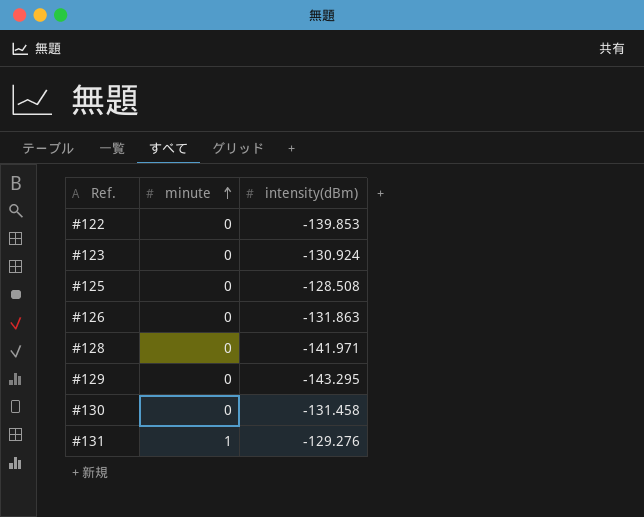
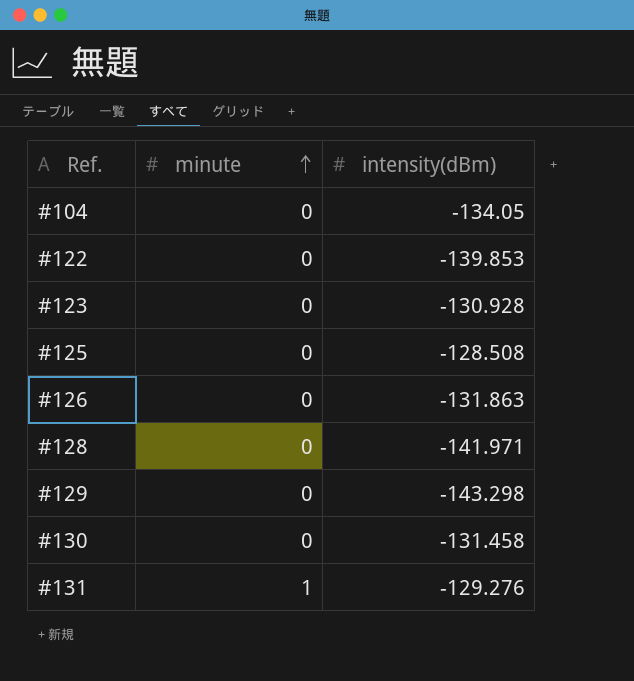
row #104: none -> 0 | -134.05
#123 | intensity(dBm): -130.924 -> -130.928
#129 | intensity(dBm): -143.295 -> -143.298

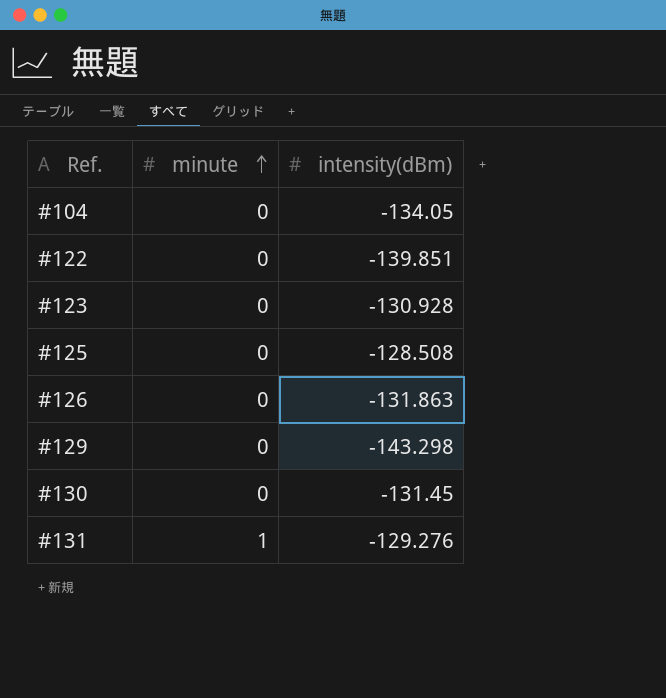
row #128: 0 | -141.971 -> none
#122 | intensity(dBm): -139.853 -> -139.851
#130 | intensity(dBm): -131.458 -> -131.45

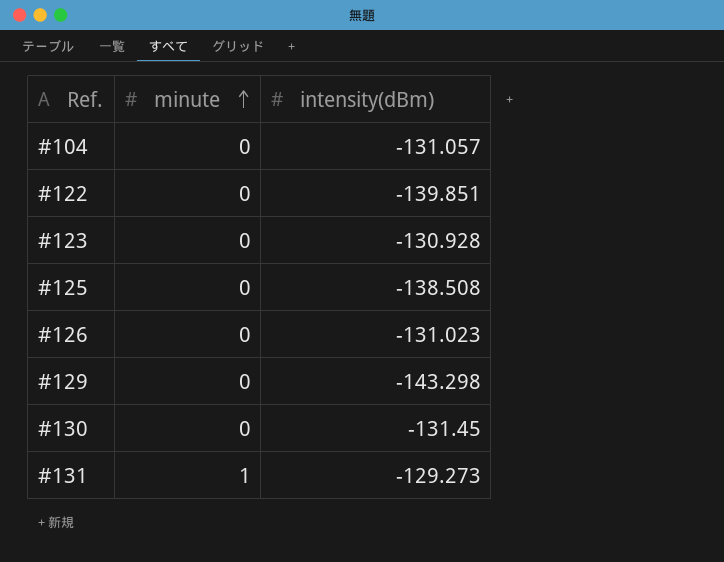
#104 | intensity(dBm): -134.05 -> -131.057
#125 | intensity(dBm): -128.508 -> -138.508
#126 | intensity(dBm): -131.863 -> -131.023
#131 | intensity(dBm): -129.276 -> -129.273

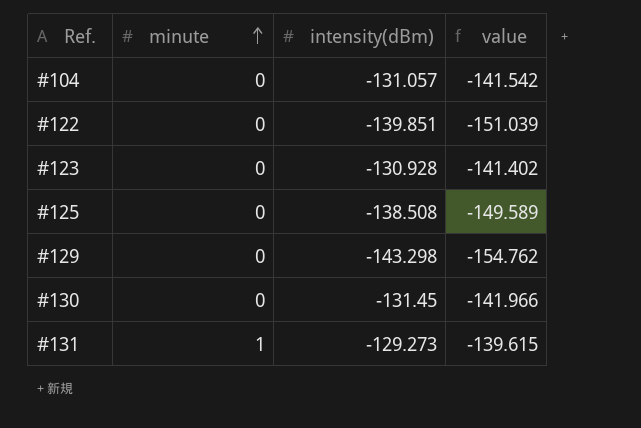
column value | formula: none -> [intensity(dBm)] * 1.08
row #126: 0 | -131.023 -> none

